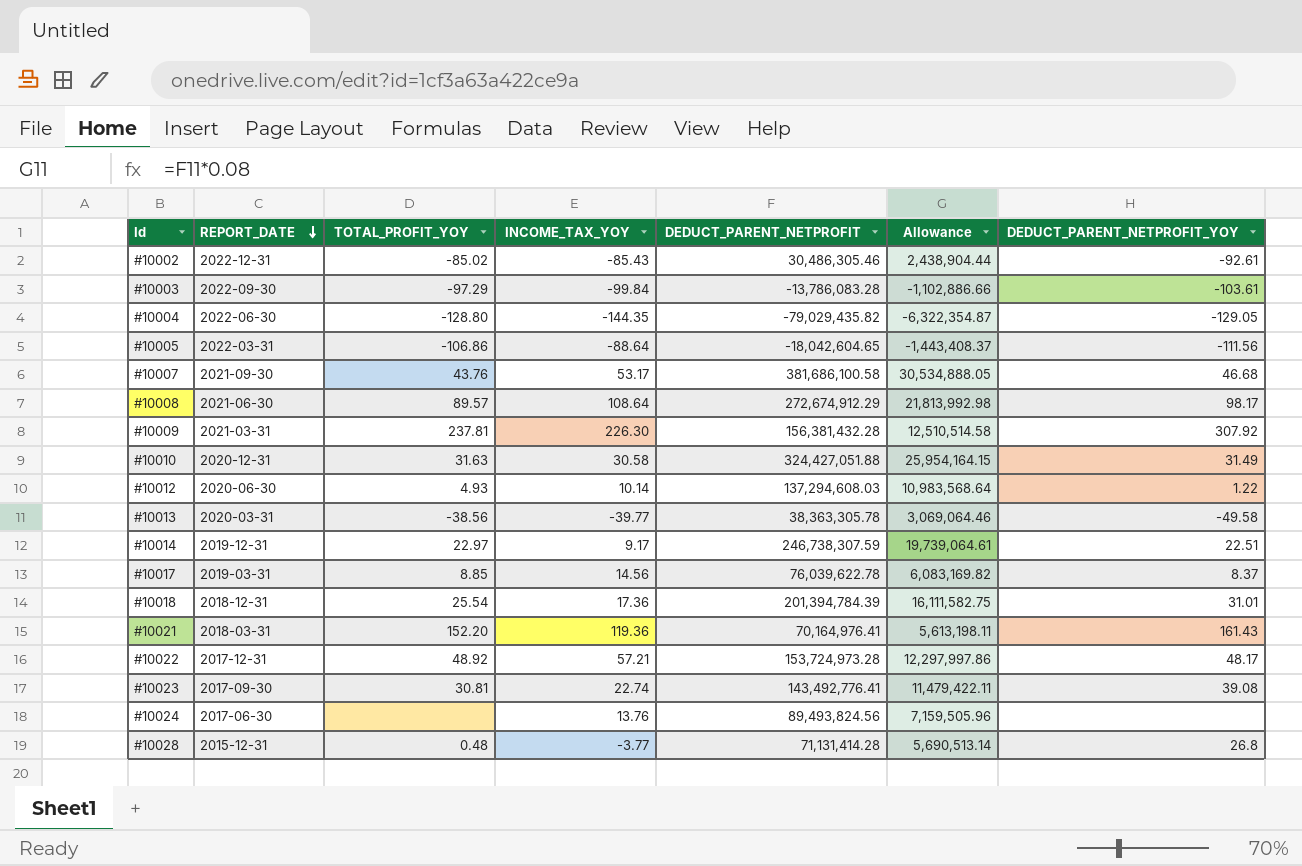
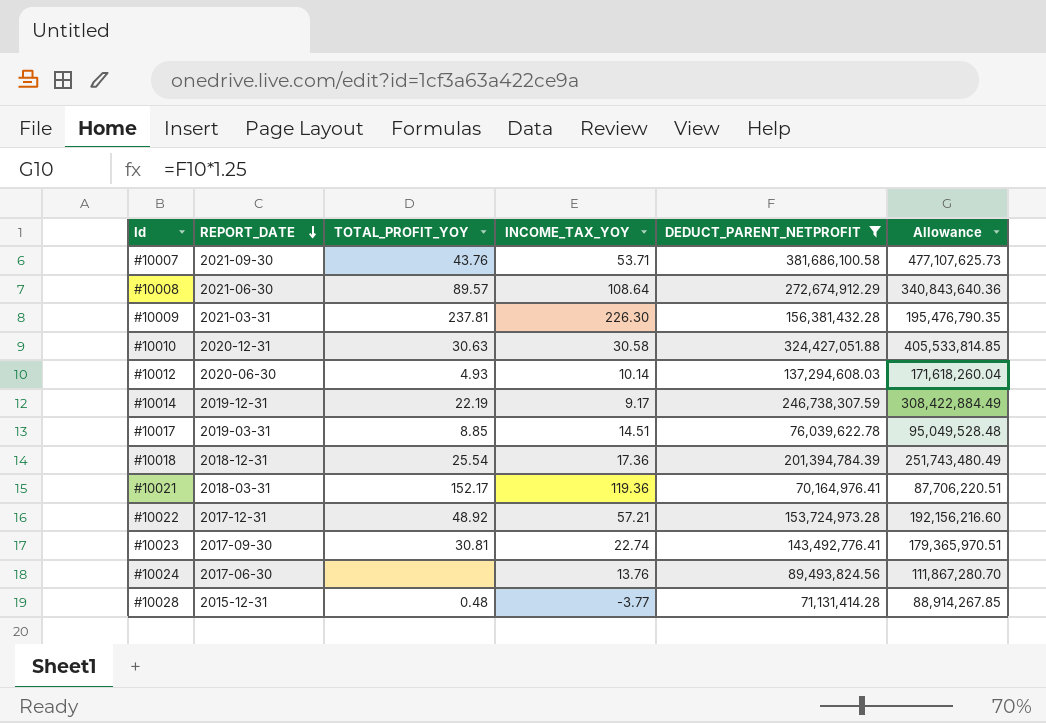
filter: none -> DEDUCT_PARENT_NETPROFIT >= 70,164,976.41
column DEDUCT_PARENT_NETPROFIT_YOY | position: 7 -> none
column Allowance | formula: [DEDUCT_PARENT_NETPROFIT] * 0.08 -> [DEDUCT_PARENT_NETPROFIT] * 1.25
#10007 | INCOME_TAX_YOY: 53.17 -> 53.71
#10010 | TOTAL_PROFIT_YOY: 31.63 -> 30.63
#10014 | TOTAL_PROFIT_YOY: 22.97 -> 22.19
#10017 | INCOME_TAX_YOY: 14.56 -> 14.51
#10021 | TOTAL_PROFIT_YOY: 152.20 -> 152.17

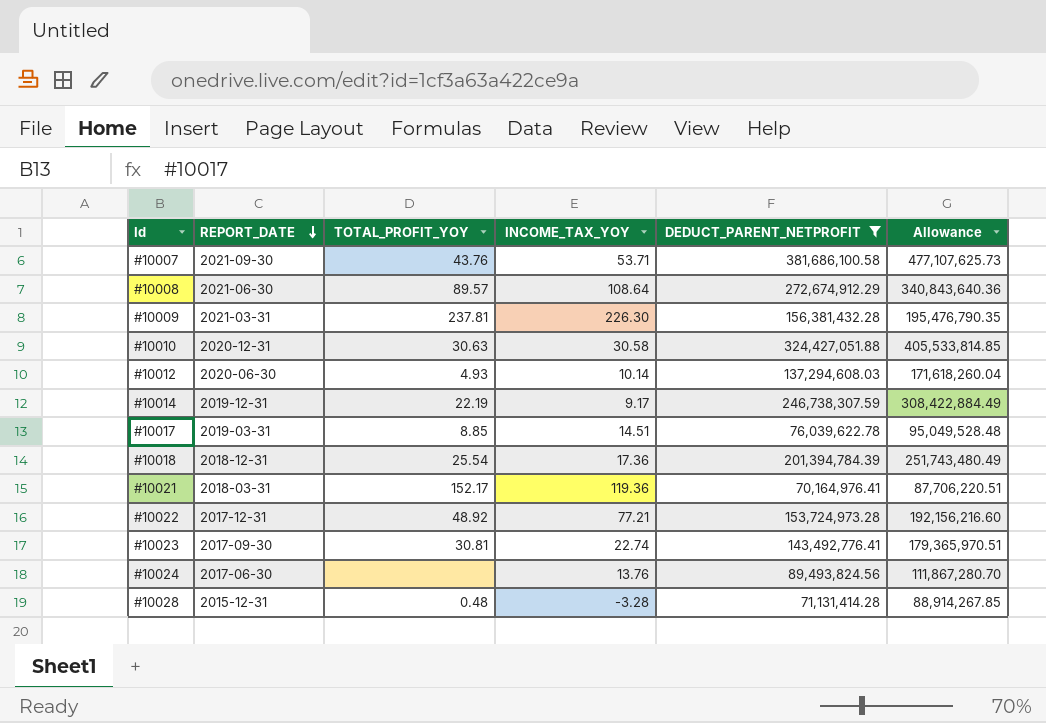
#10022 | INCOME_TAX_YOY: 57.21 -> 77.21
#10028 | INCOME_TAX_YOY: -3.77 -> -3.28

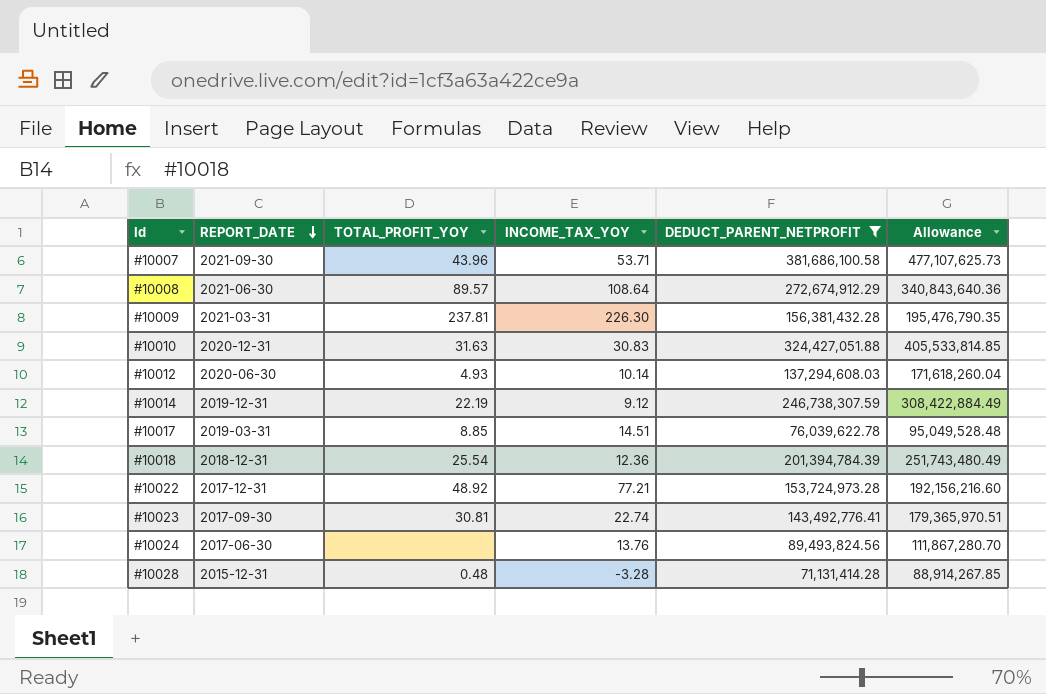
row #10021: 2018-03-31 | 152.17 | 119.36 | 70,164,976.41 | 87,706,220.51 -> none
#10007 | TOTAL_PROFIT_YOY: 43.76 -> 43.96
#10010 | TOTAL_PROFIT_YOY: 30.63 -> 31.63
#10010 | INCOME_TAX_YOY: 30.58 -> 30.83
#10014 | INCOME_TAX_YOY: 9.17 -> 9.12
#10018 | INCOME_TAX_YOY: 17.36 -> 12.36

